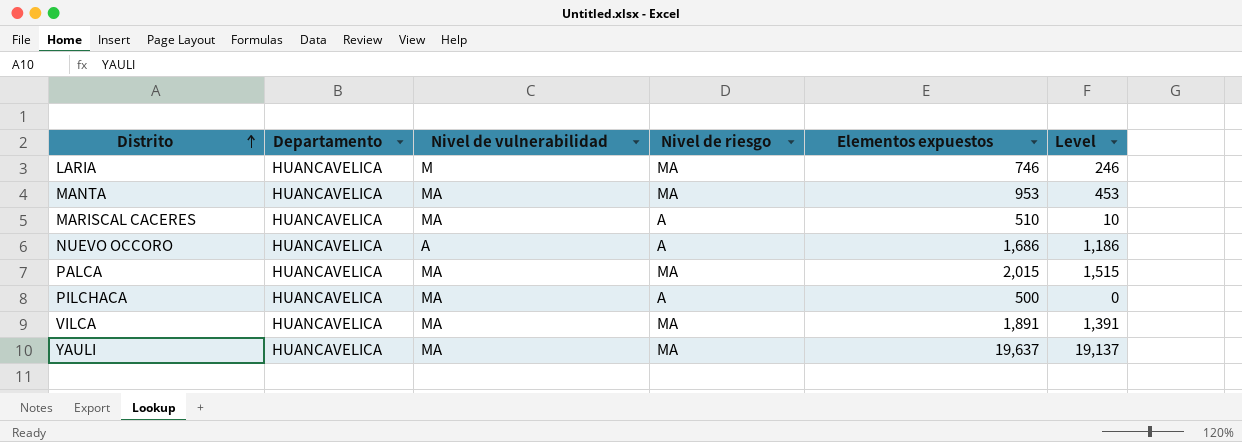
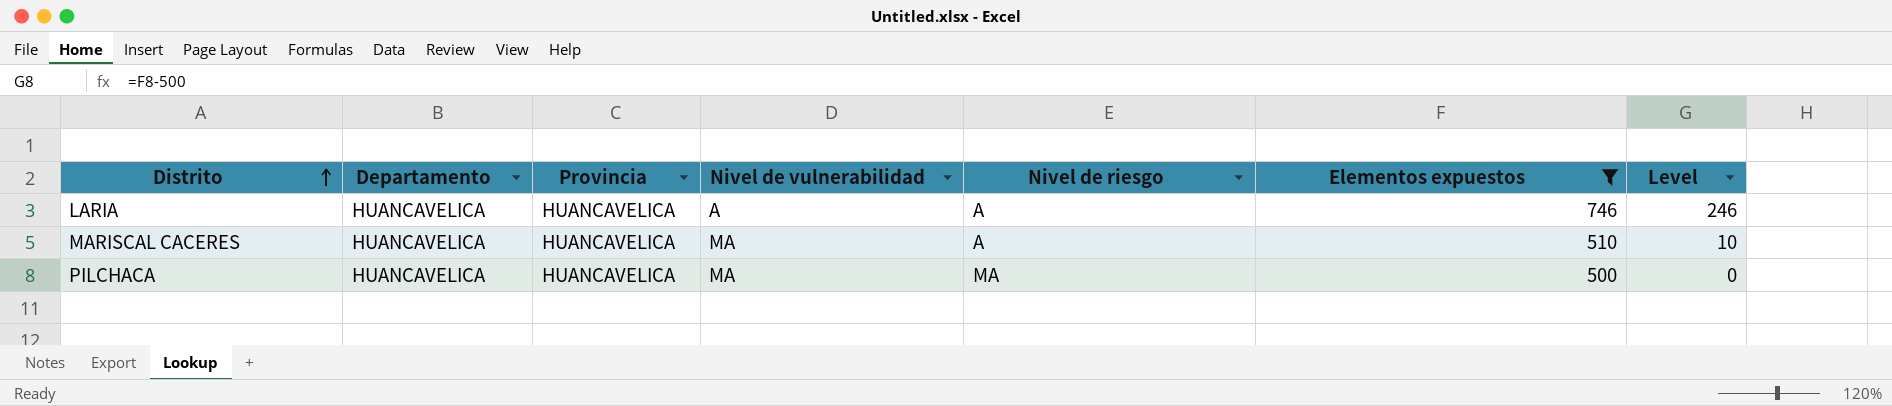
filter: none -> Elementos expuestos <= 746
column Provincia | position: none -> 3
LARIA | Nivel de vulnerabilidad: M -> A
LARIA | Nivel de riesgo: MA -> A
PILCHACA | Nivel de riesgo: A -> MA

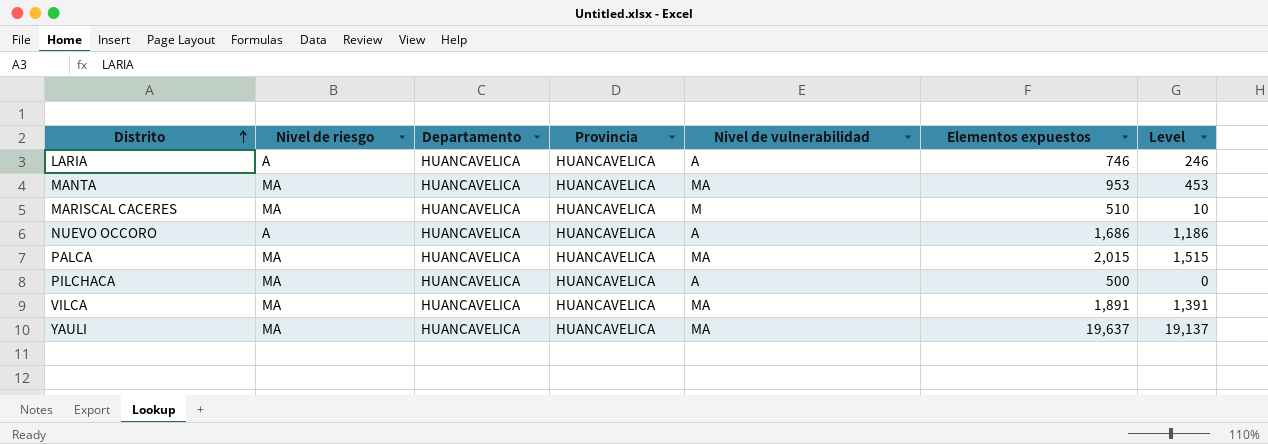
filter: Elementos expuestos <= 746 -> none
column Nivel de riesgo | position: 5 -> 2
MARISCAL CACERES | Nivel de riesgo: A -> MA
MARISCAL CACERES | Nivel de vulnerabilidad: MA -> M
PILCHACA | Nivel de vulnerabilidad: MA -> A

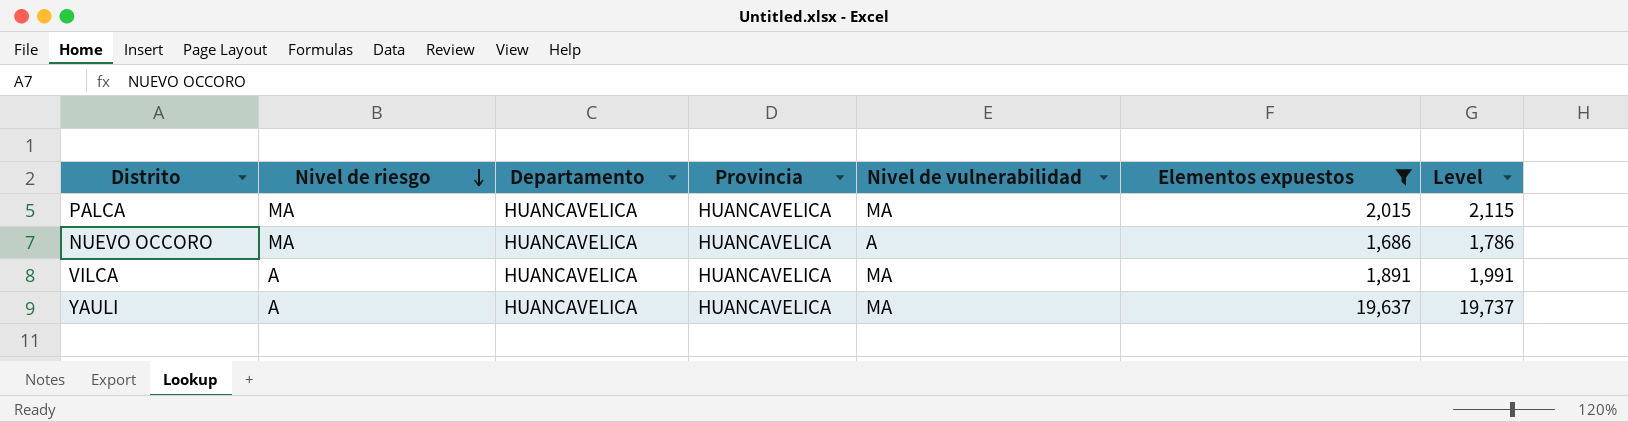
filter: none -> Elementos expuestos >= 1,686
row order: Distrito ascending -> Nivel de riesgo descending
column Level | formula: [Elementos expuestos] - 500 -> [Elementos expuestos] + 100
NUEVO OCCORO | Nivel de riesgo: A -> MA
VILCA | Nivel de riesgo: MA -> A
YAULI | Nivel de riesgo: MA -> A

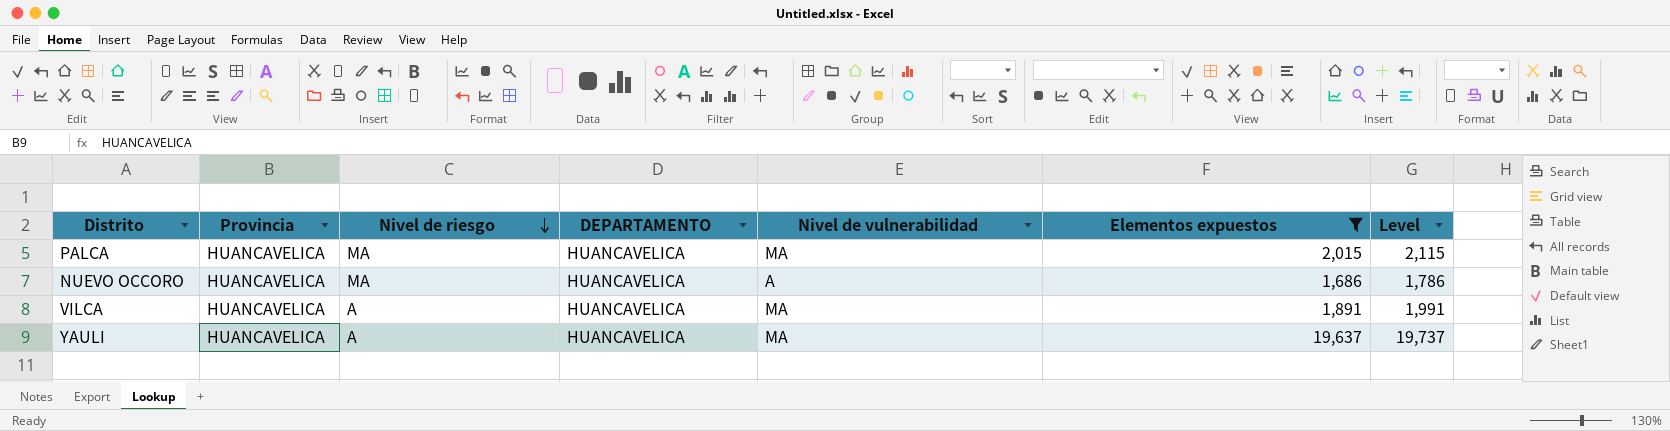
column Provincia | position: 4 -> 2
column name: Departamento -> DEPARTAMENTO

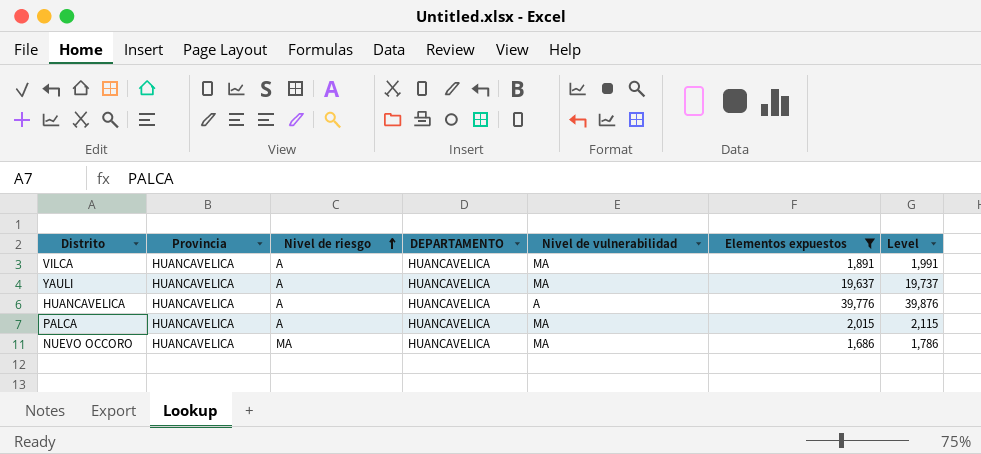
row order: Nivel de riesgo descending -> Nivel de riesgo ascending
row HUANCAVELICA: none -> HUANCAVELICA | A | HUANCAVELICA | A | 39,776 | 39,876
PALCA | Nivel de riesgo: MA -> A
NUEVO OCCORO | Nivel de vulnerabilidad: A -> MA

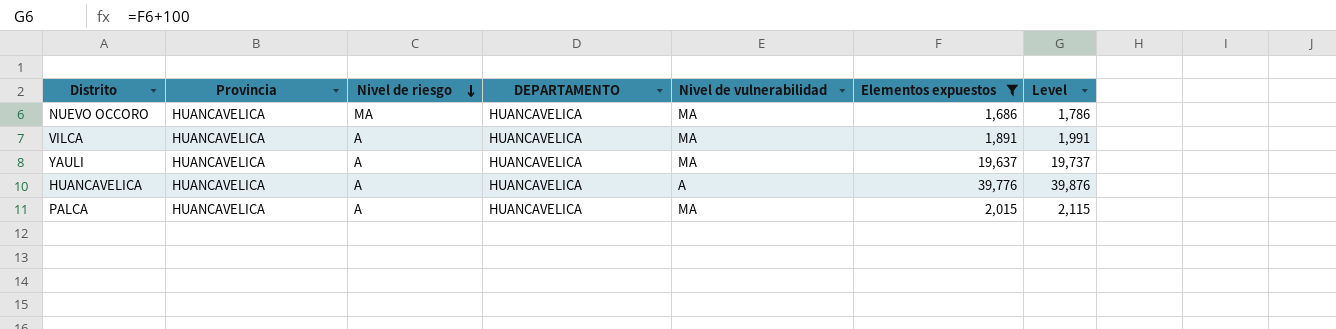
row order: Nivel de riesgo ascending -> Nivel de riesgo descending

